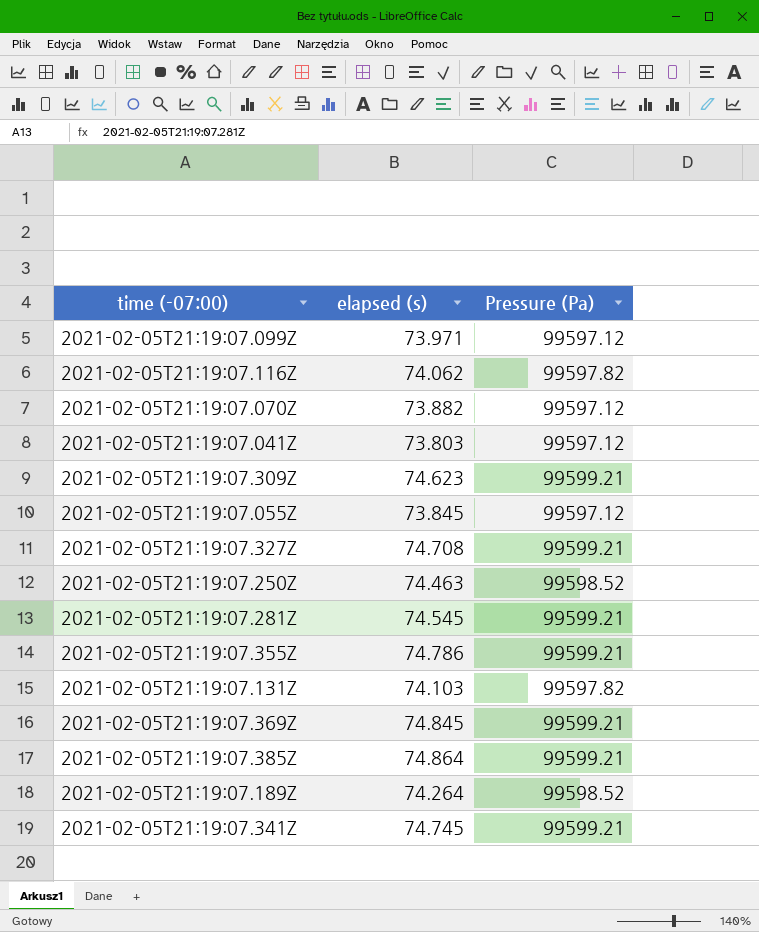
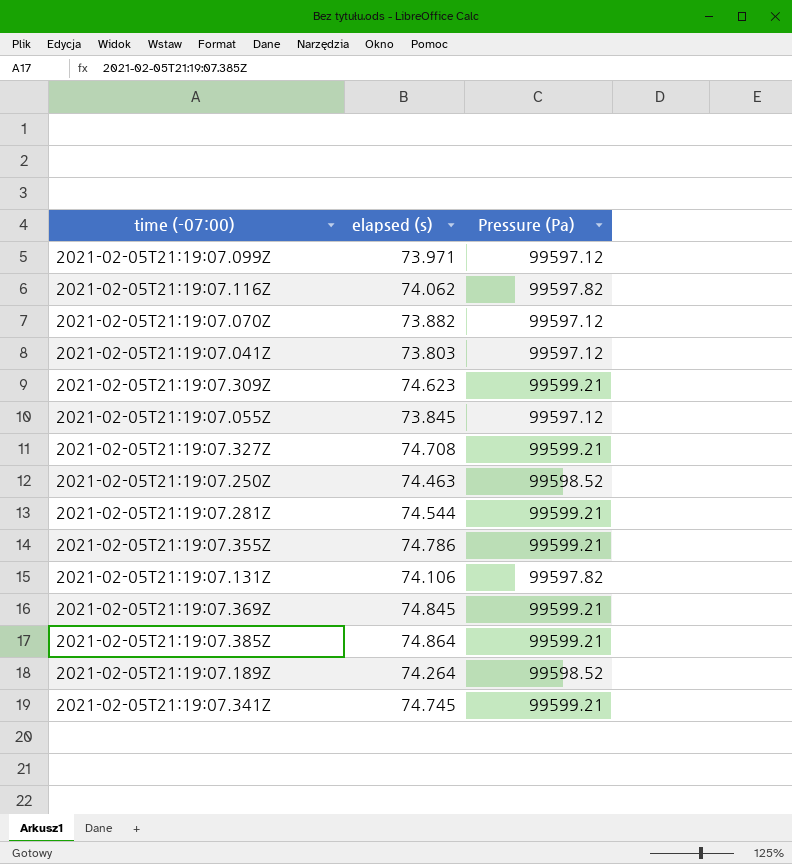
2021-02-05T21:19:07.281Z | elapsed (s): 74.545 -> 74.544
2021-02-05T21:19:07.131Z | elapsed (s): 74.103 -> 74.106

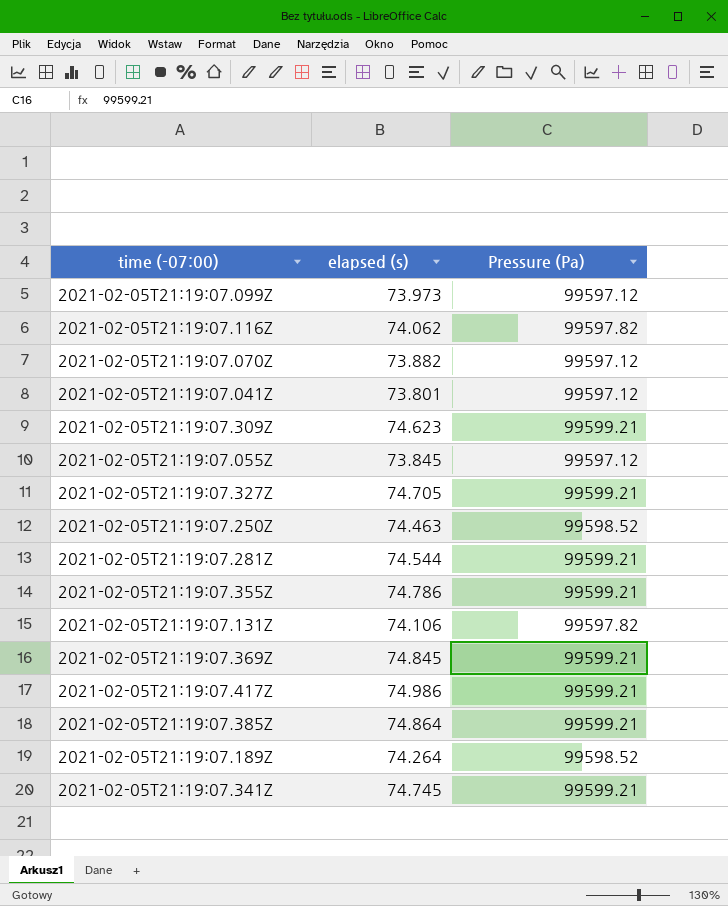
2021-02-05T21:19:07.099Z | elapsed (s): 73.971 -> 73.973
2021-02-05T21:19:07.041Z | elapsed (s): 73.803 -> 73.801
2021-02-05T21:19:07.327Z | elapsed (s): 74.708 -> 74.705
row 2021-02-05T21:19:07.417Z: none -> 74.986 | 99599.21

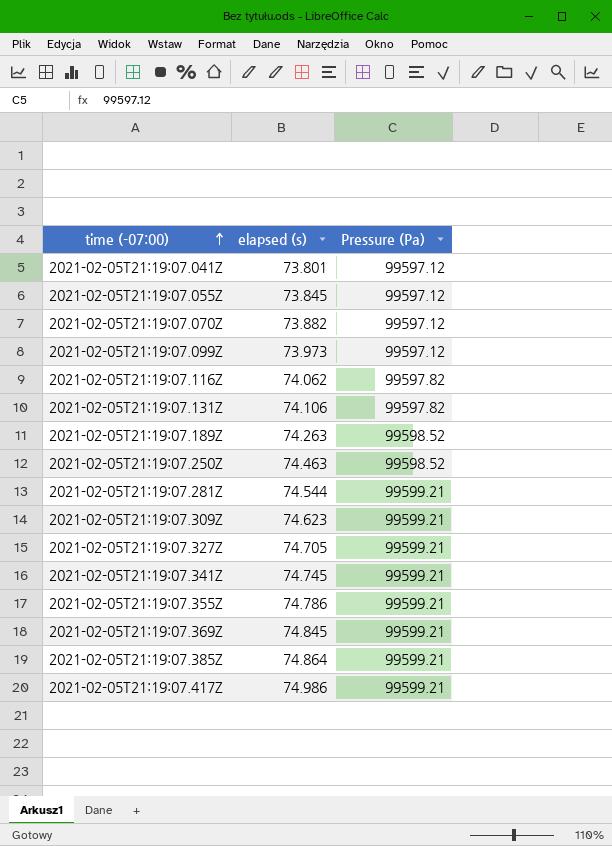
row order: none -> time (-07:00) ascending
2021-02-05T21:19:07.189Z | elapsed (s): 74.264 -> 74.263

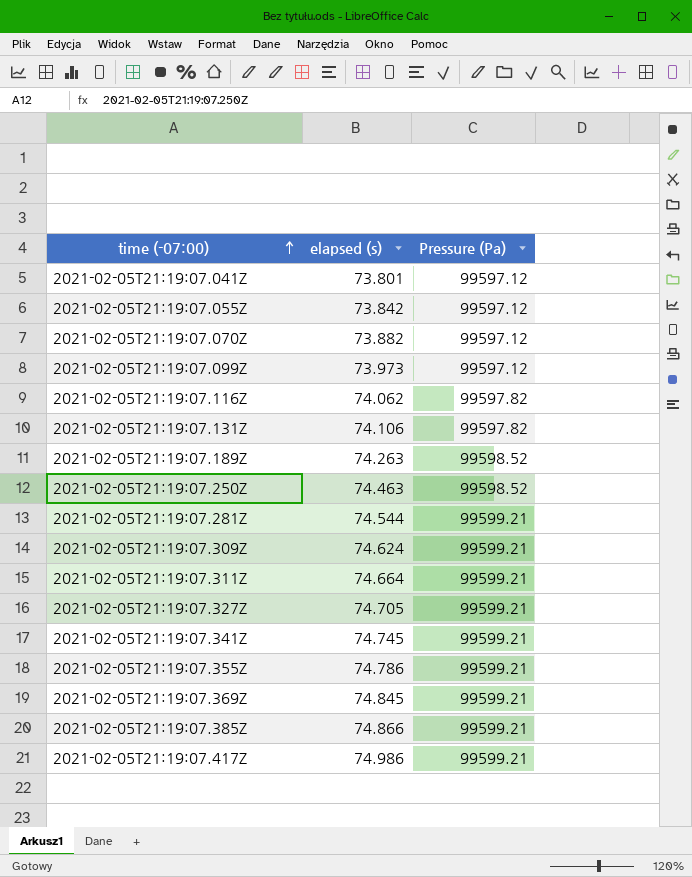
2021-02-05T21:19:07.055Z | elapsed (s): 73.845 -> 73.842
2021-02-05T21:19:07.309Z | elapsed (s): 74.623 -> 74.624
row 2021-02-05T21:19:07.311Z: none -> 74.664 | 99599.21
2021-02-05T21:19:07.385Z | elapsed (s): 74.864 -> 74.866

